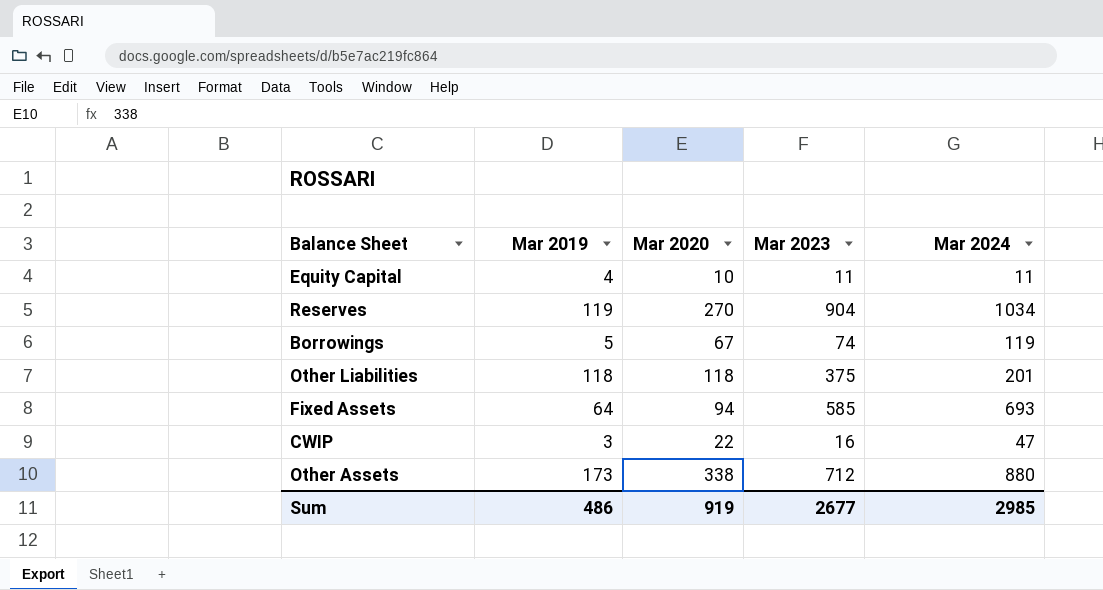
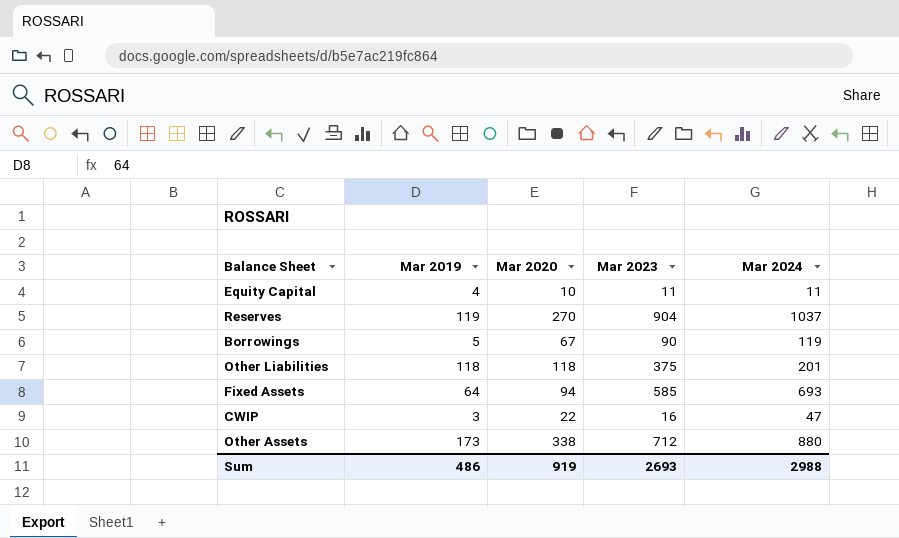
Reserves | Mar 2024: 1034 -> 1037
Borrowings | Mar 2023: 74 -> 90
Sum | Mar 2023: 2677 -> 2693
Sum | Mar 2024: 2985 -> 2988

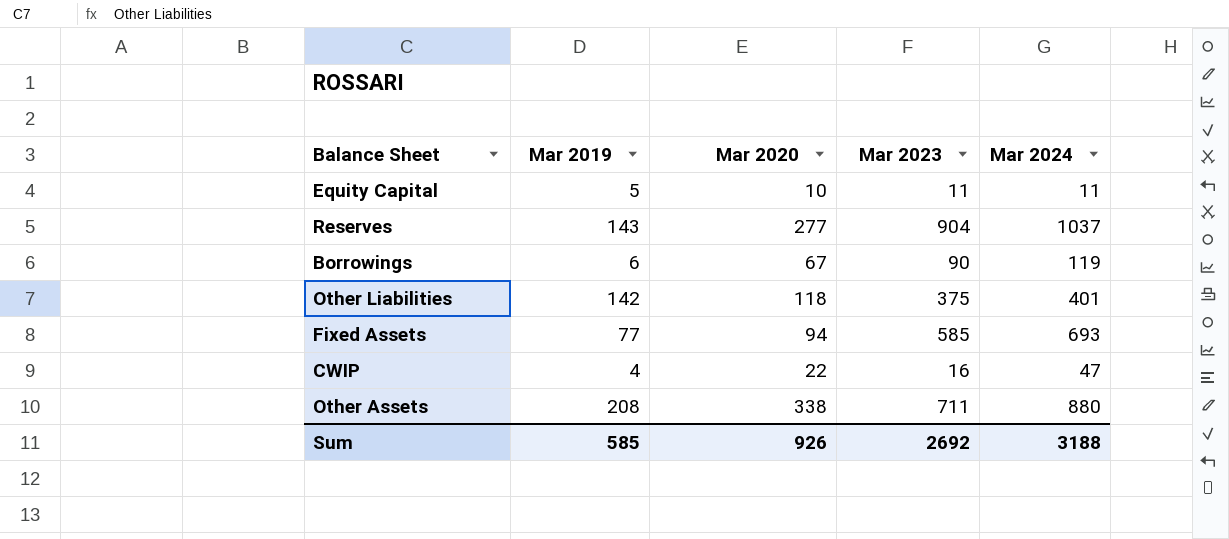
Equity Capital | Mar 2019: 4 -> 5
Reserves | Mar 2019: 119 -> 143
Reserves | Mar 2020: 270 -> 277
Borrowings | Mar 2019: 5 -> 6
Other Liabilities | Mar 2019: 118 -> 142
Other Liabilities | Mar 2024: 201 -> 401
Fixed Assets | Mar 2019: 64 -> 77
CWIP | Mar 2019: 3 -> 4
Other Assets | Mar 2019: 173 -> 208
Other Assets | Mar 2023: 712 -> 711
Sum | Mar 2019: 486 -> 585
Sum | Mar 2020: 919 -> 926
Sum | Mar 2023: 2693 -> 2692
Sum | Mar 2024: 2988 -> 3188

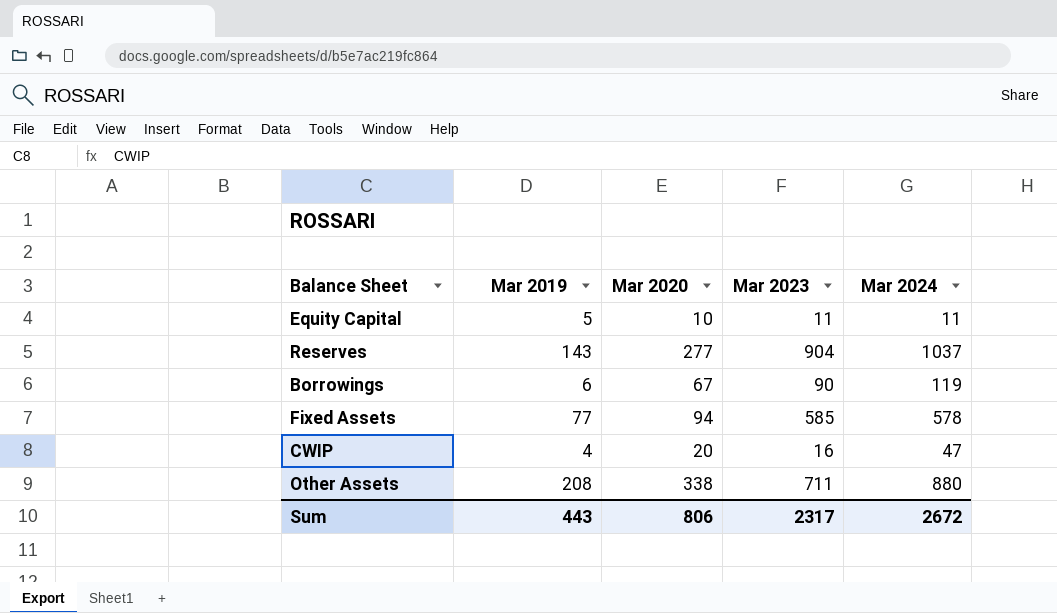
row Other Liabilities: 142 | 118 | 375 | 401 -> none
Fixed Assets | Mar 2024: 693 -> 578
CWIP | Mar 2020: 22 -> 20
Sum | Mar 2019: 585 -> 443
Sum | Mar 2020: 926 -> 806
Sum | Mar 2023: 2692 -> 2317
Sum | Mar 2024: 3188 -> 2672

